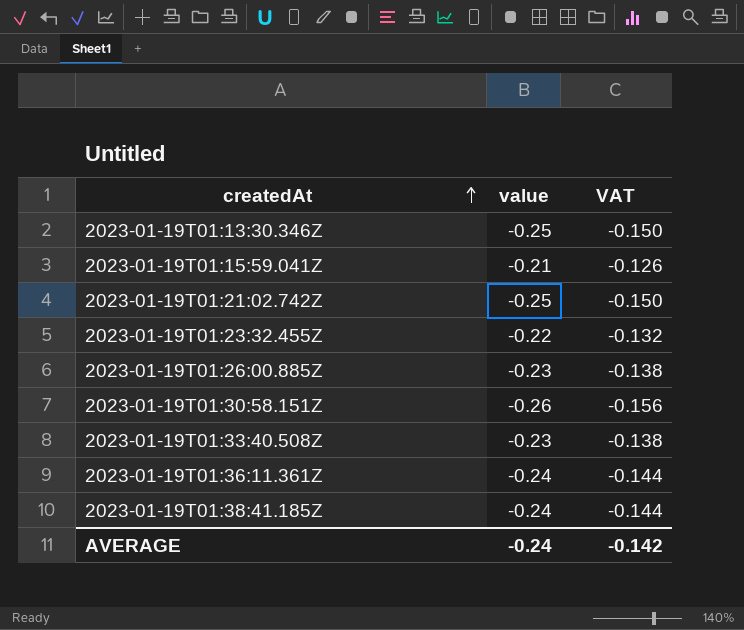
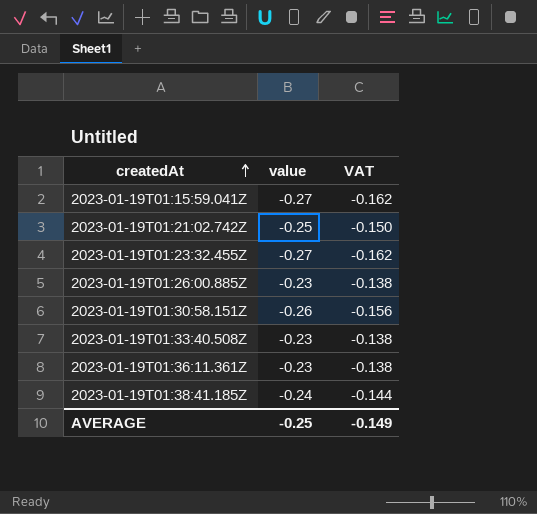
row 2023-01-19T01:13:30.346Z: -0.25 | -0.150 -> none
2023-01-19T01:15:59.041Z | value: -0.21 -> -0.27
2023-01-19T01:15:59.041Z | VAT: -0.126 -> -0.162
2023-01-19T01:23:32.455Z | value: -0.22 -> -0.27
2023-01-19T01:23:32.455Z | VAT: -0.132 -> -0.162
2023-01-19T01:36:11.361Z | value: -0.24 -> -0.23
2023-01-19T01:36:11.361Z | VAT: -0.144 -> -0.138
AVERAGE | value: -0.24 -> -0.25
AVERAGE | VAT: -0.142 -> -0.149

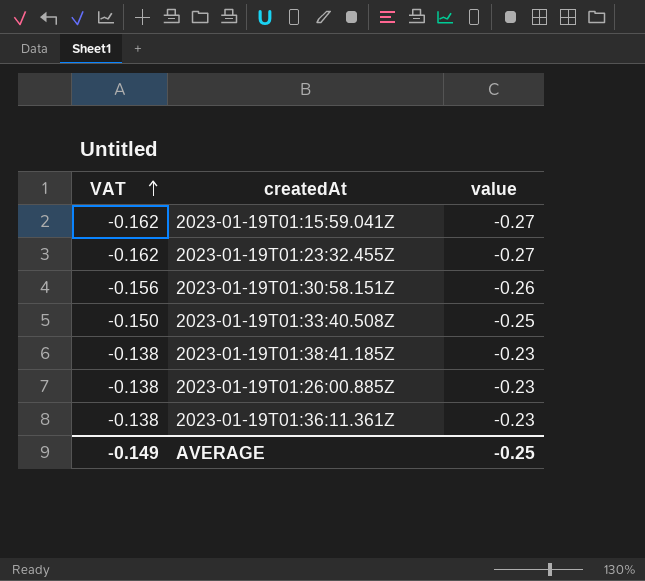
row order: createdAt ascending -> VAT ascending
column VAT | position: 3 -> 1
row 2023-01-19T01:21:02.742Z: -0.25 | -0.150 -> none
2023-01-19T01:33:40.508Z | VAT: -0.138 -> -0.150
2023-01-19T01:33:40.508Z | value: -0.23 -> -0.25
2023-01-19T01:38:41.185Z | VAT: -0.144 -> -0.138
2023-01-19T01:38:41.185Z | value: -0.24 -> -0.23

